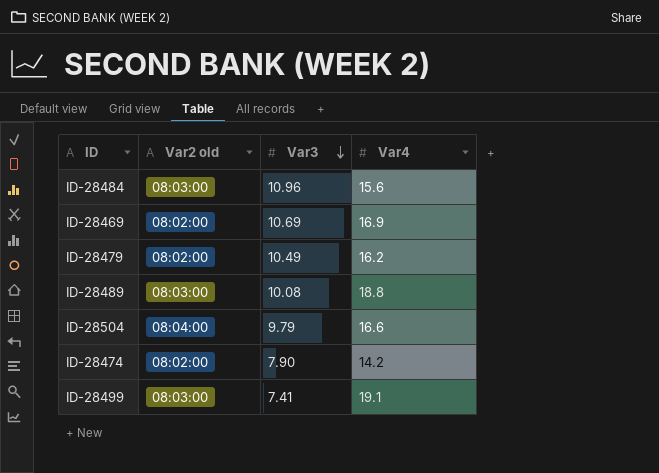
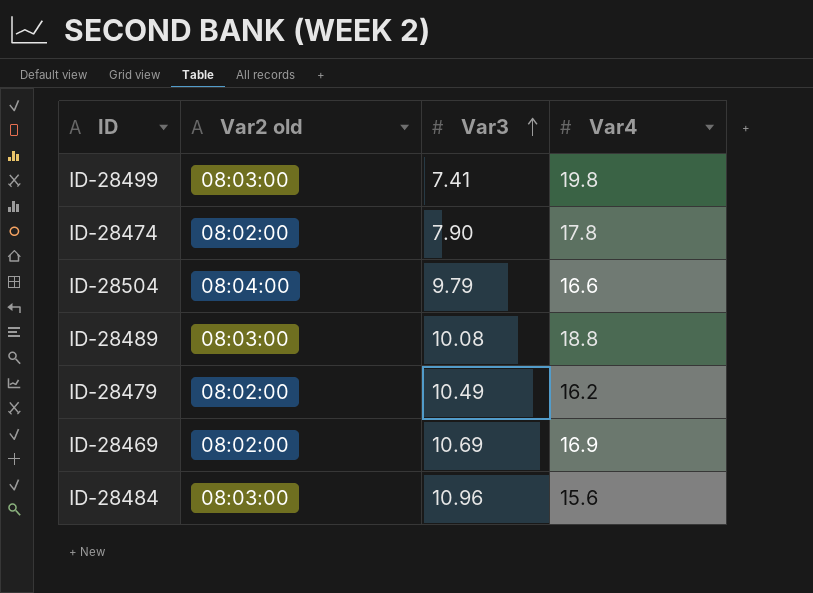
row order: Var3 descending -> Var3 ascending
ID-28499 | Var4: 19.1 -> 19.8
ID-28474 | Var4: 14.2 -> 17.8

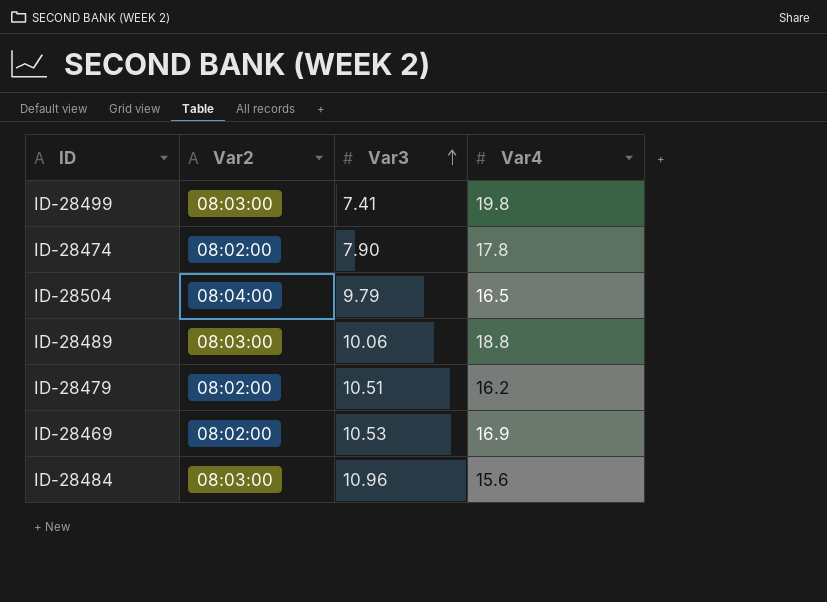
column name: Var2 old -> Var2
ID-28504 | Var4: 16.6 -> 16.5
ID-28489 | Var3: 10.08 -> 10.06
ID-28479 | Var3: 10.49 -> 10.51
ID-28469 | Var3: 10.69 -> 10.53

